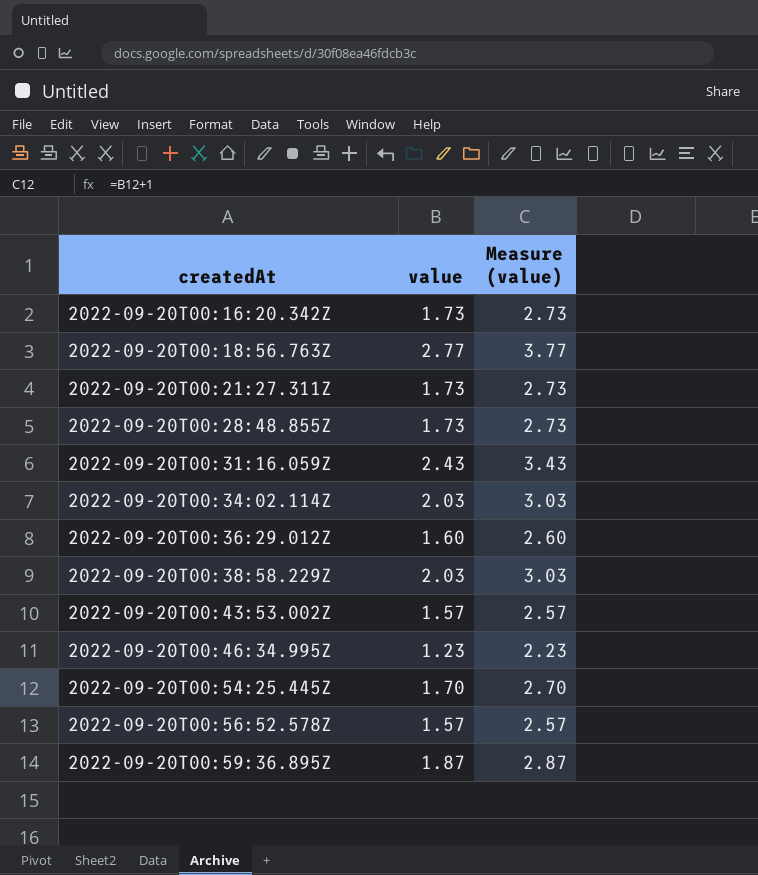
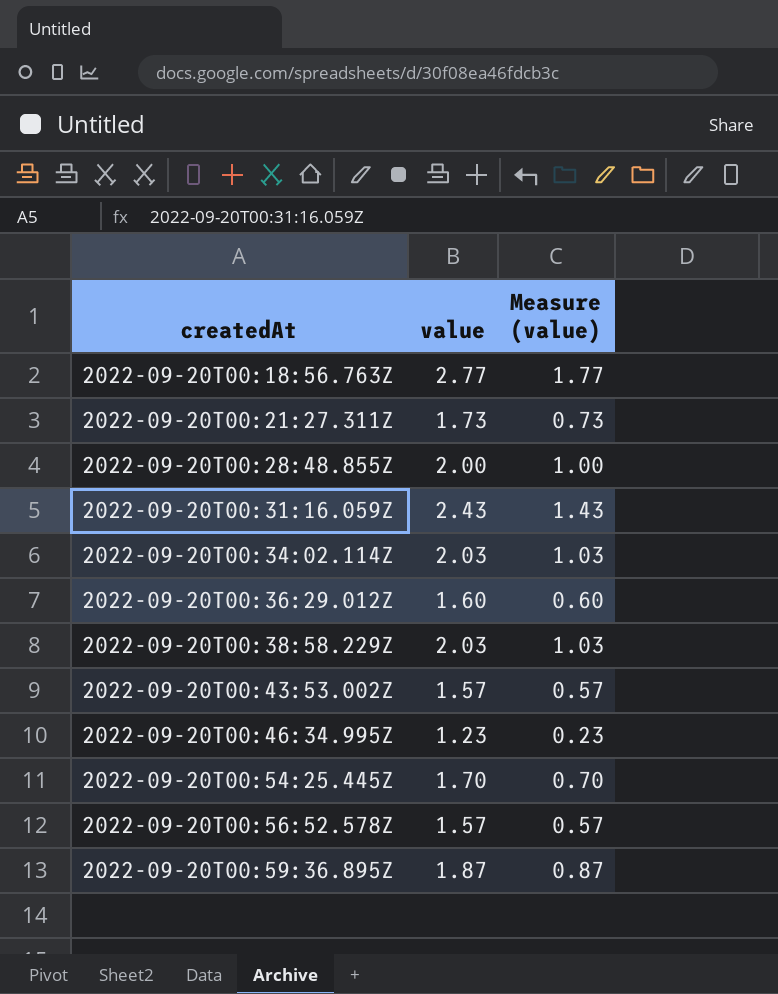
column Measure (value) | formula: [value] + 1 -> [value] - 1
row 2022-09-20T00:16:20.342Z: 1.73 | 2.73 -> none
2022-09-20T00:28:48.855Z | value: 1.73 -> 2.00

